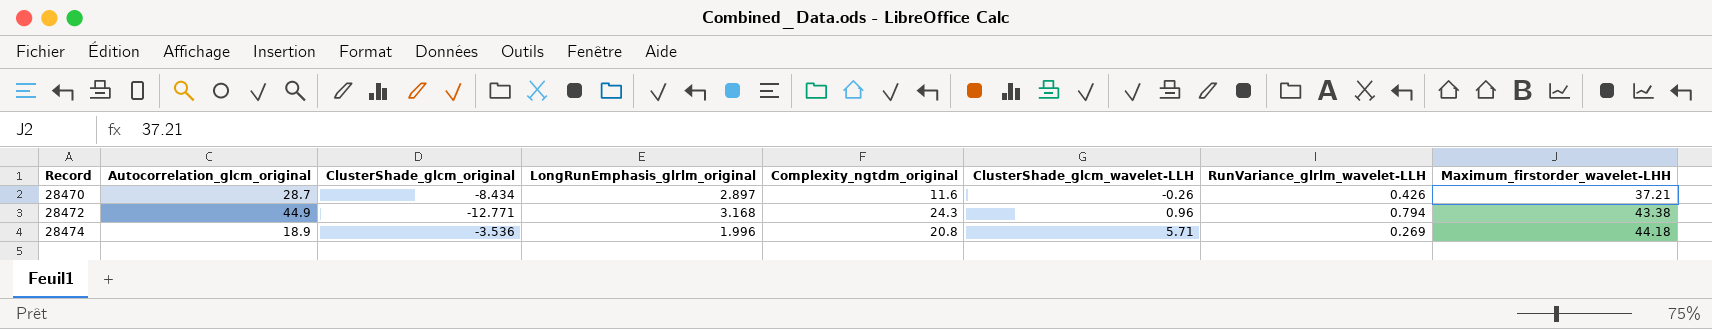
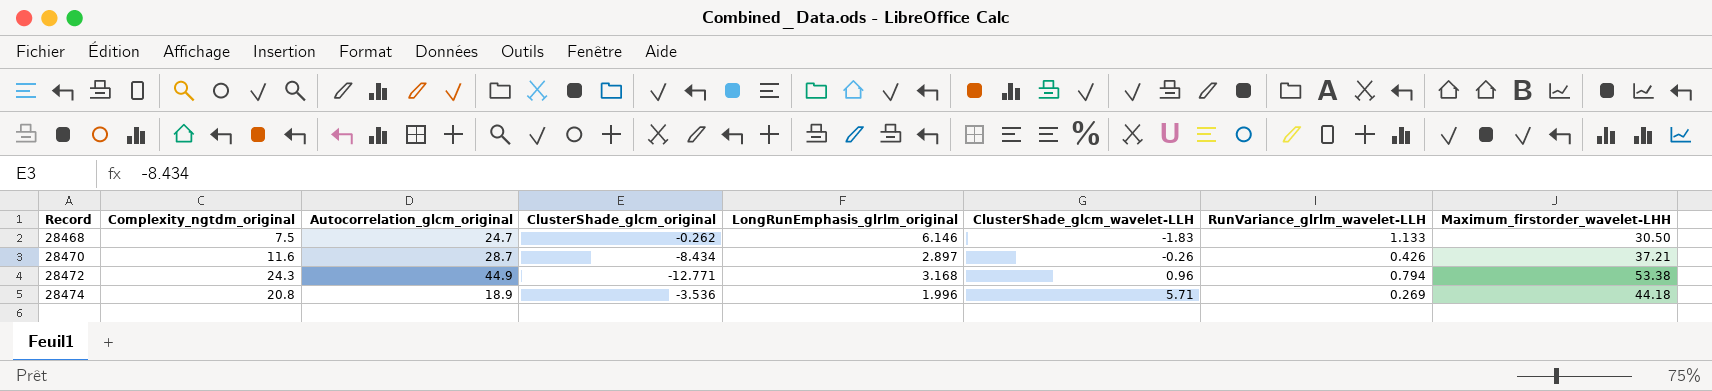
column Complexity_ngtdm_original | position: 5 -> 2
row 28468: none -> 7.5 | 24.7 | -0.262 | 6.146 | -1.83 | 1.133 | 30.50
28472 | Maximum_firstorder_wavelet-LHH: 43.38 -> 53.38

